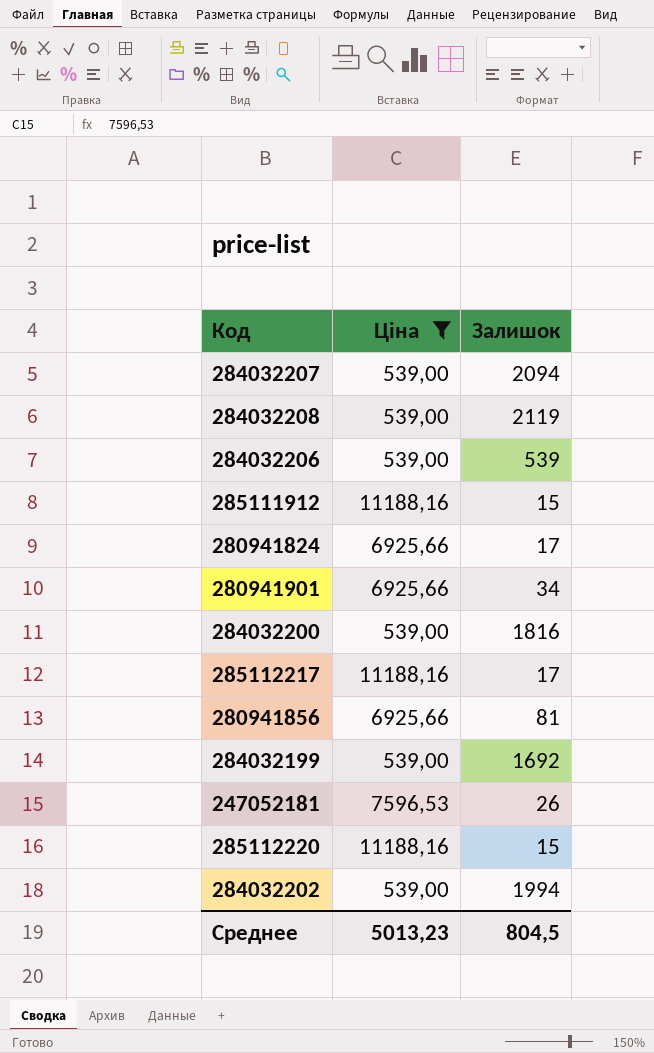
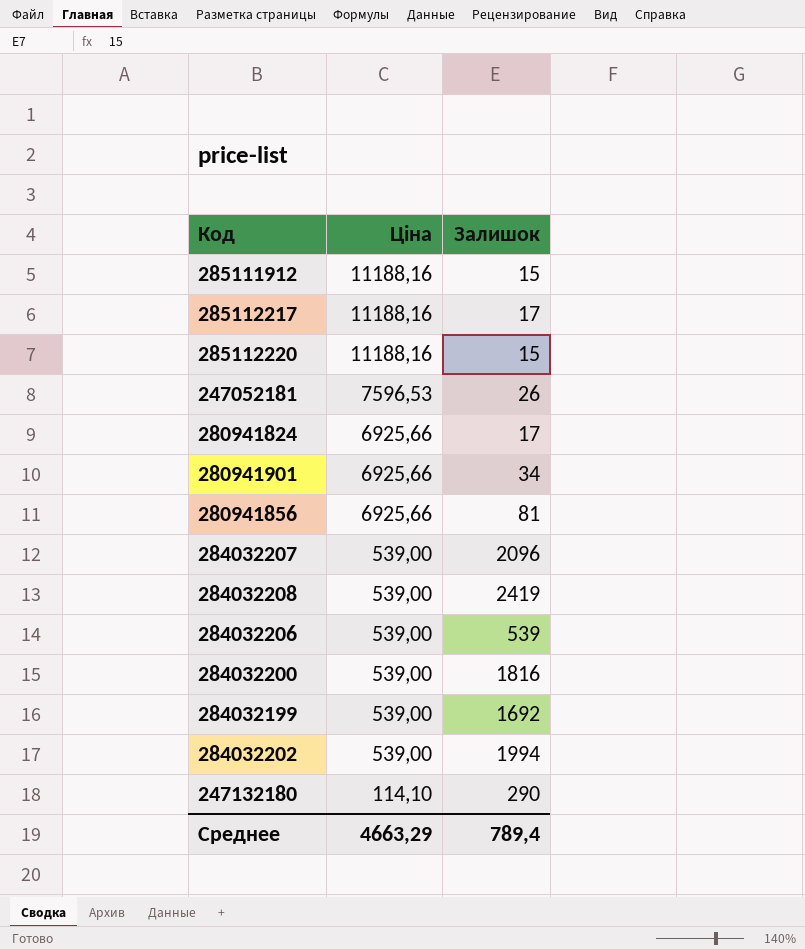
filter: Ціна != 114,10 -> none
row order: none -> Ціна descending
284032207 | Залишок: 2094 -> 2096
284032208 | Залишок: 2119 -> 2419
Среднее | Ціна: 5013,23 -> 4663,29
Среднее | Залишок: 804,5 -> 789,4

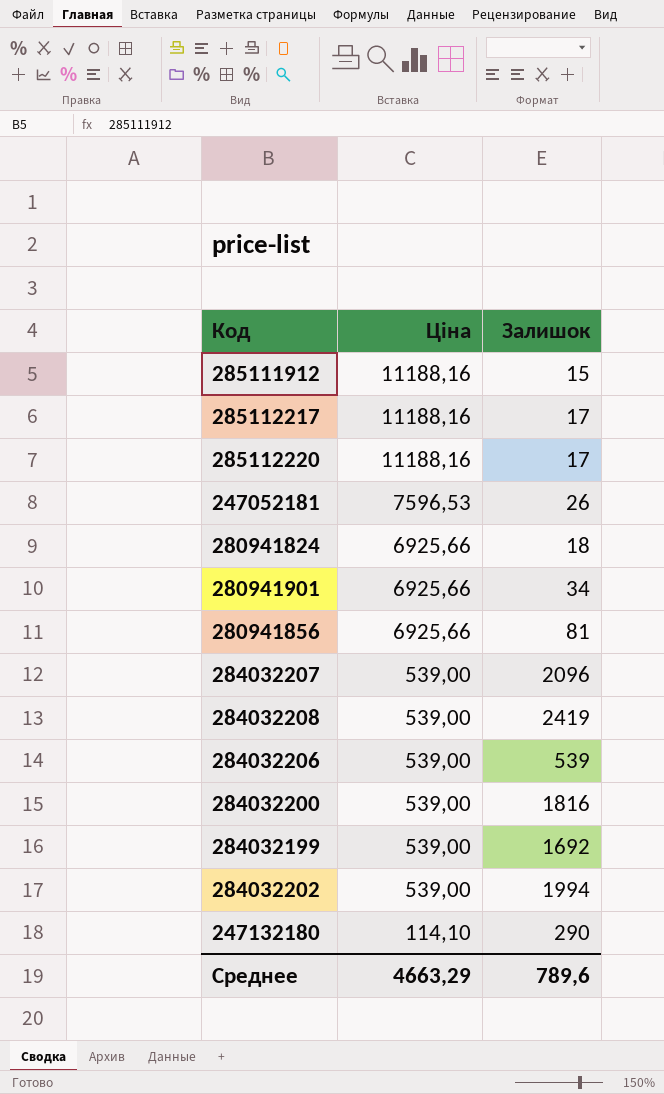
285112220 | Залишок: 15 -> 17
280941824 | Залишок: 17 -> 18
Среднее | Залишок: 789,4 -> 789,6

